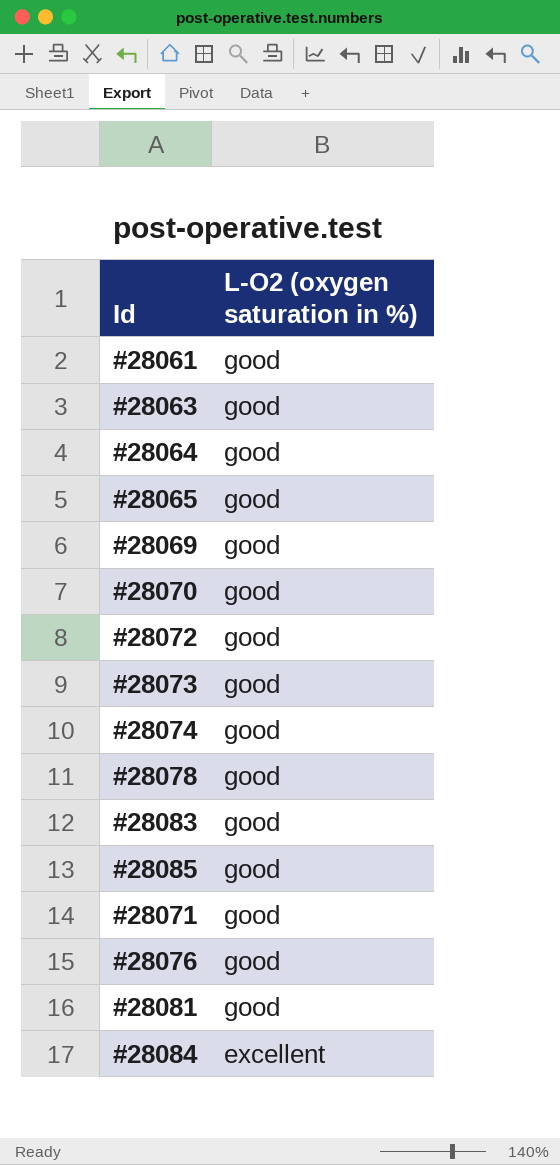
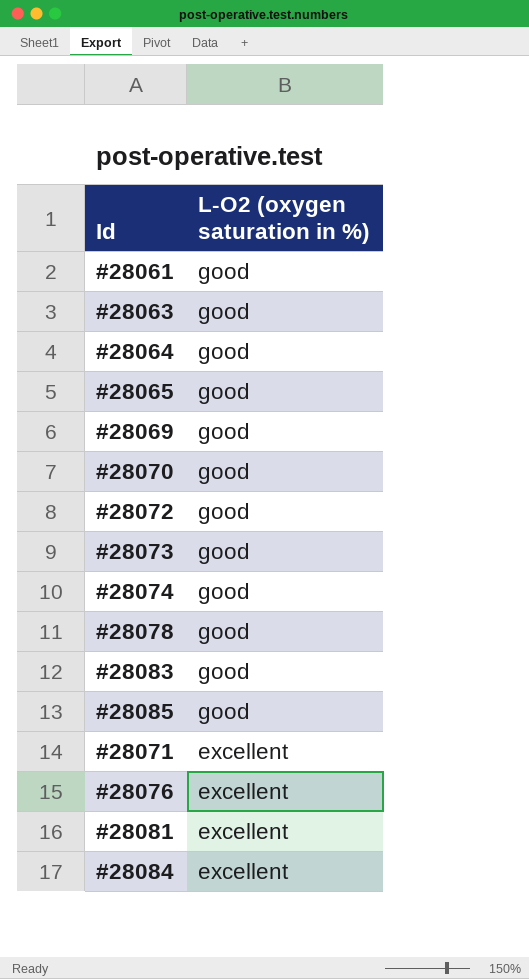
#28071 | L-O2 (oxygen saturation in %): good -> excellent
#28076 | L-O2 (oxygen saturation in %): good -> excellent
#28081 | L-O2 (oxygen saturation in %): good -> excellent

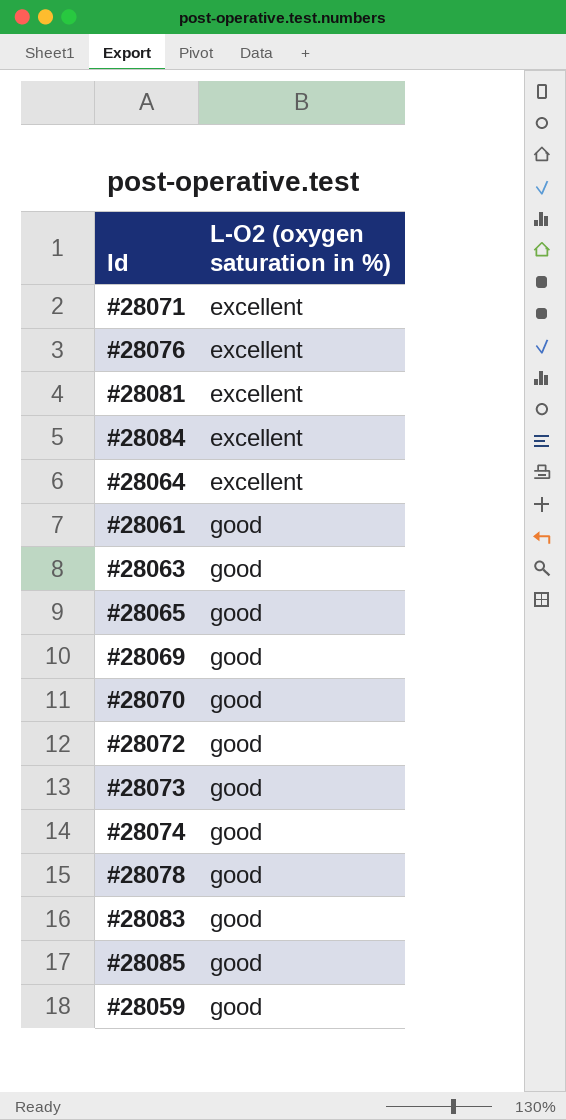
row order: L-O2 (oxygen saturation in %) descending -> L-O2 (oxygen saturation in %) ascending
#28064 | L-O2 (oxygen saturation in %): good -> excellent
row #28059: none -> good

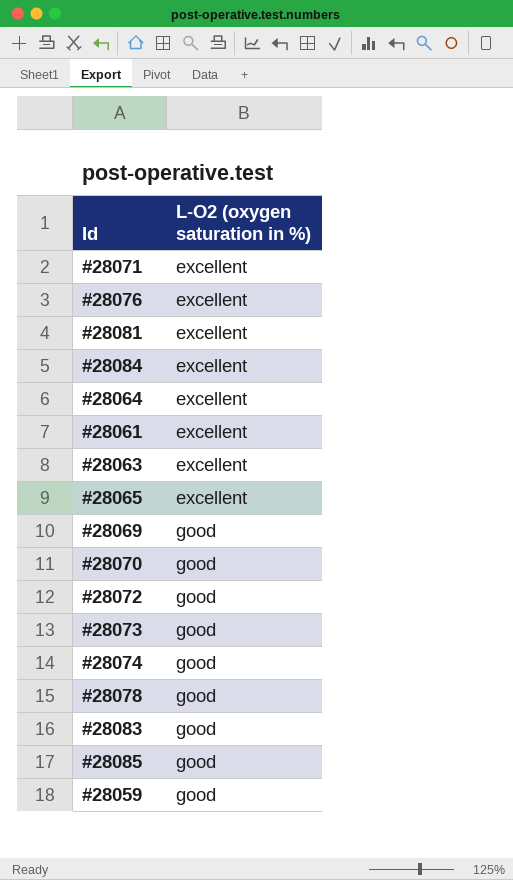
#28061 | L-O2 (oxygen saturation in %): good -> excellent
#28063 | L-O2 (oxygen saturation in %): good -> excellent
#28065 | L-O2 (oxygen saturation in %): good -> excellent

